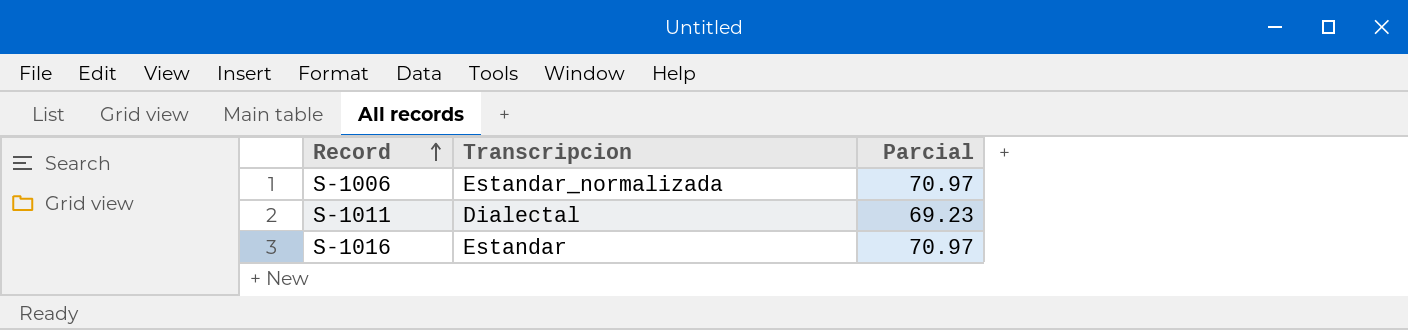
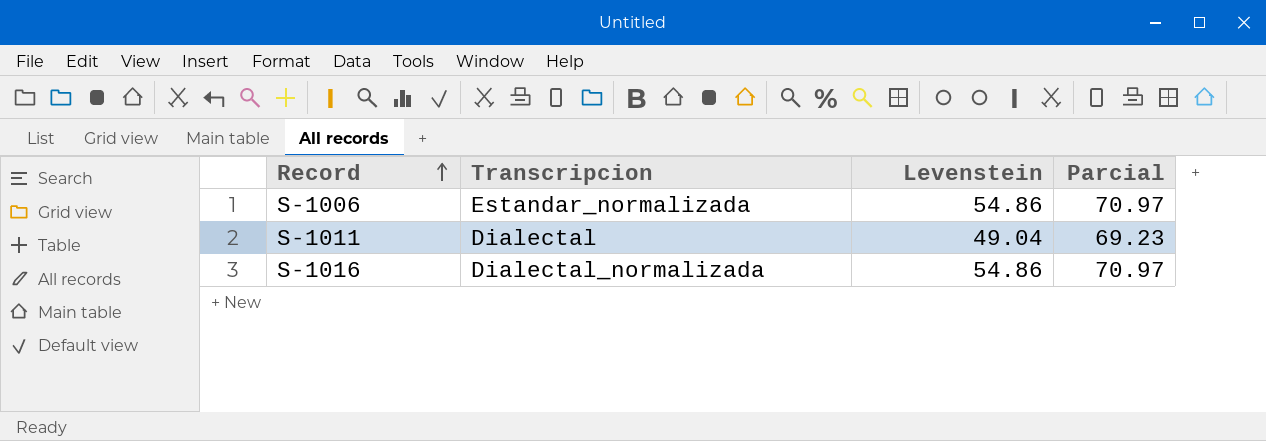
column Levenstein | position: none -> 3
S-1016 | Transcripcion: Estandar -> Dialectal_normalizada

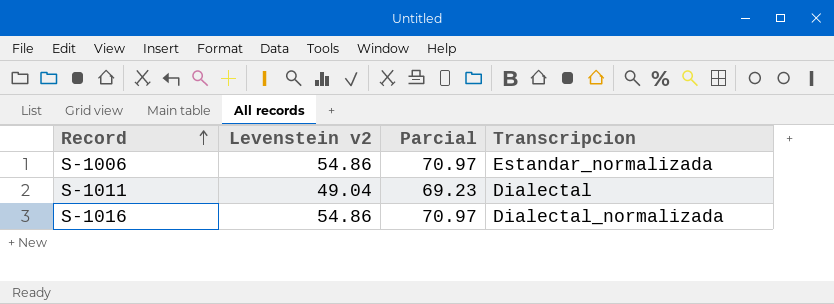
column name: Levenstein -> Levenstein v2
column Transcripcion | position: 2 -> 4

